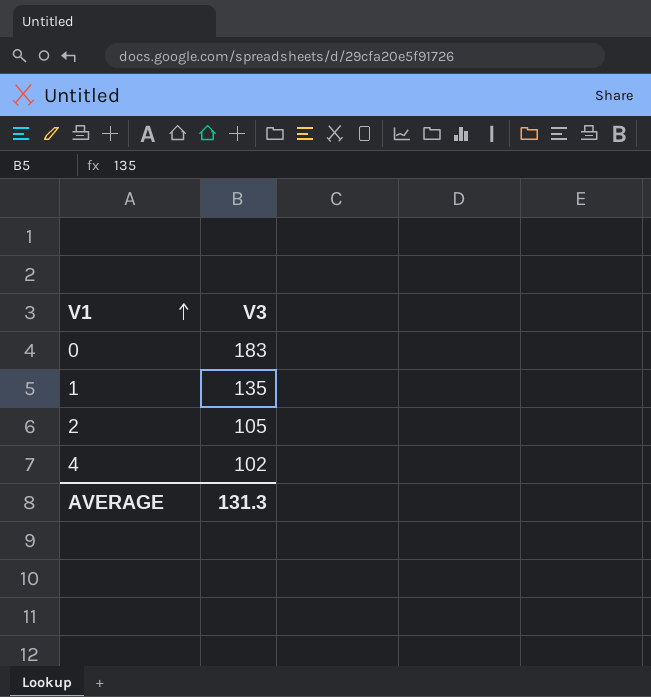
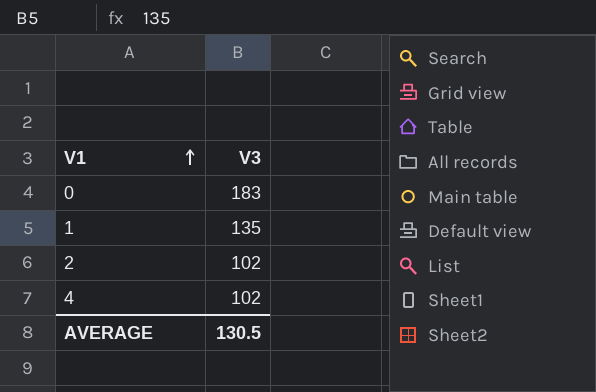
2 | V3: 105 -> 102
AVERAGE | V3: 131.3 -> 130.5

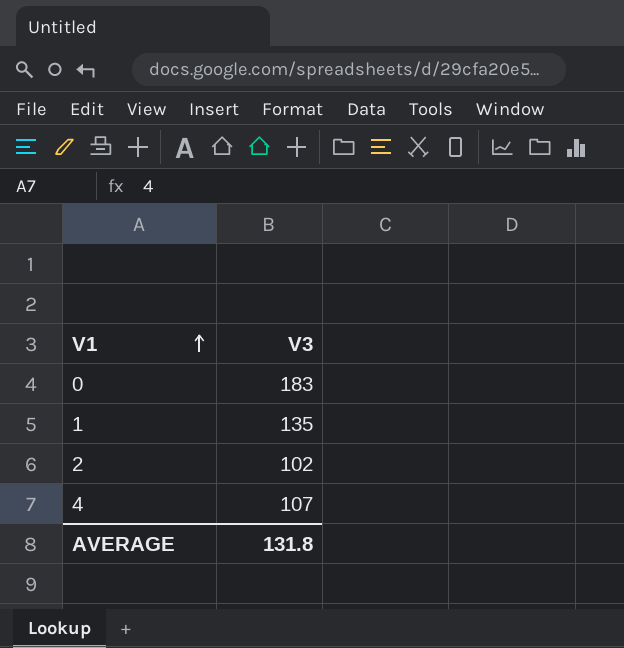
4 | V3: 102 -> 107
AVERAGE | V3: 130.5 -> 131.8

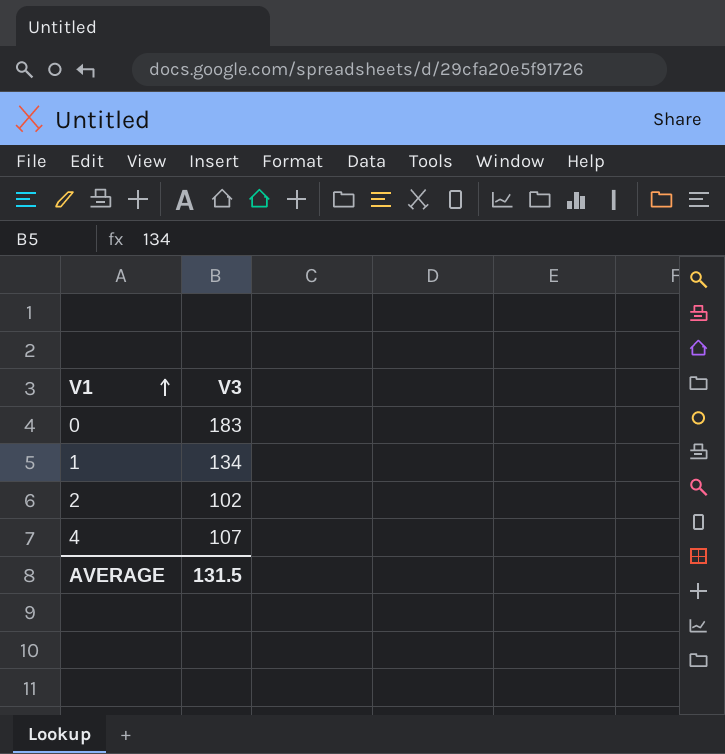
1 | V3: 135 -> 134
AVERAGE | V3: 131.8 -> 131.5

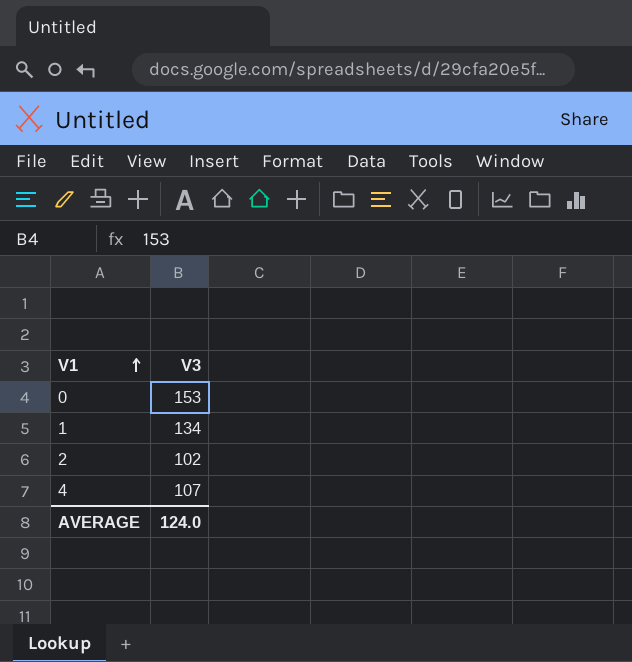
0 | V3: 183 -> 153
AVERAGE | V3: 131.5 -> 124.0

